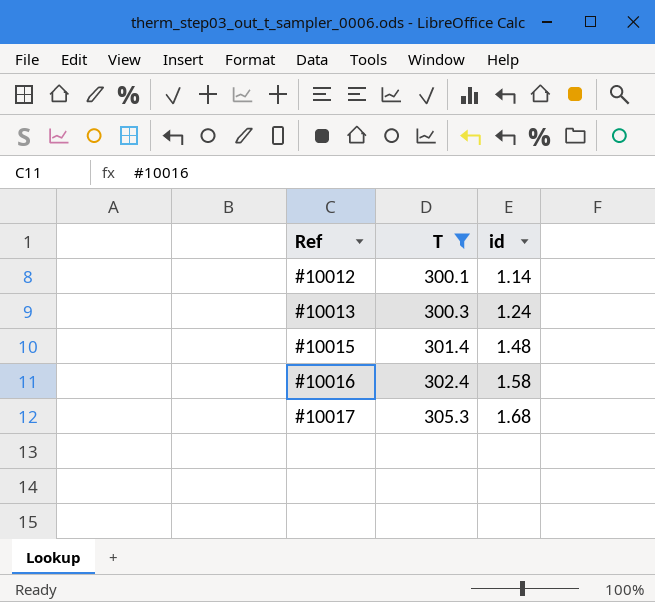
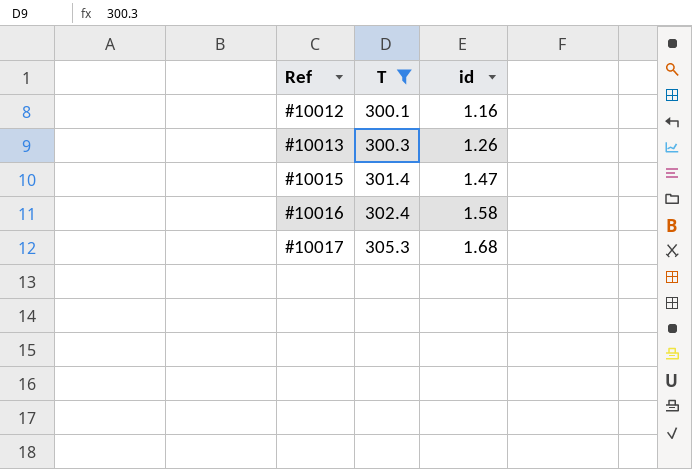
#10012 | id: 1.14 -> 1.16
#10013 | id: 1.24 -> 1.26
#10015 | id: 1.48 -> 1.47

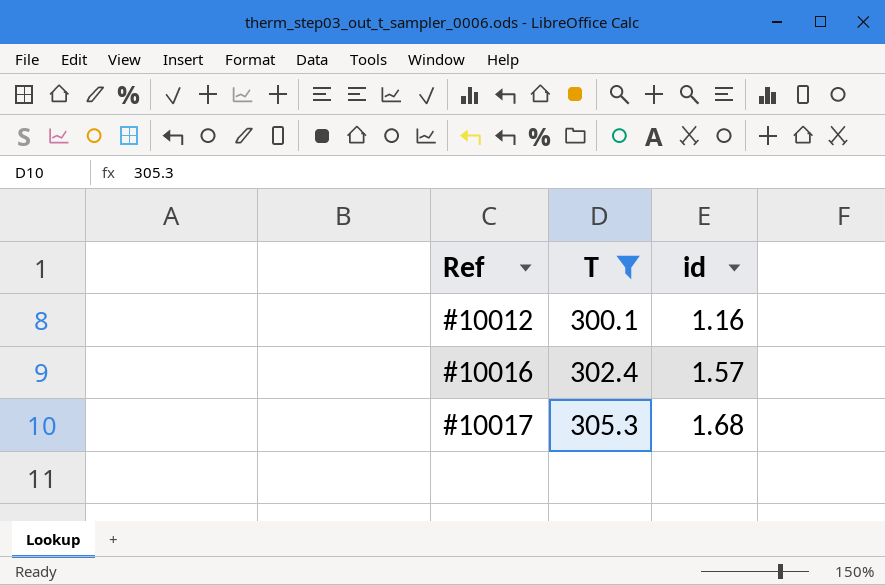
row #10013: 300.3 | 1.26 -> none
row #10015: 301.4 | 1.47 -> none
#10016 | id: 1.58 -> 1.57

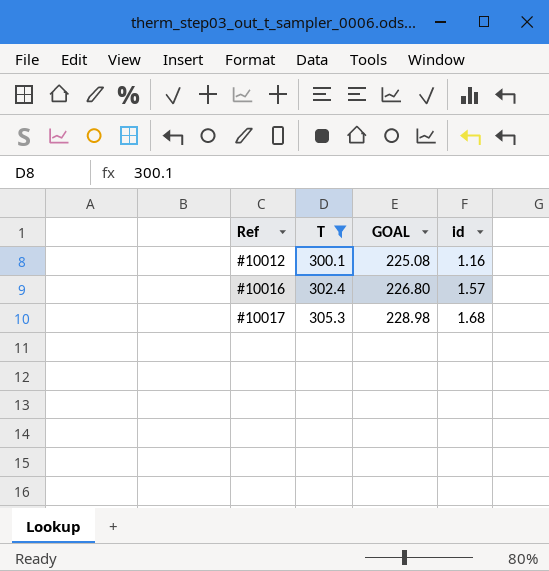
column GOAL | formula: none -> [T] * 0.75

